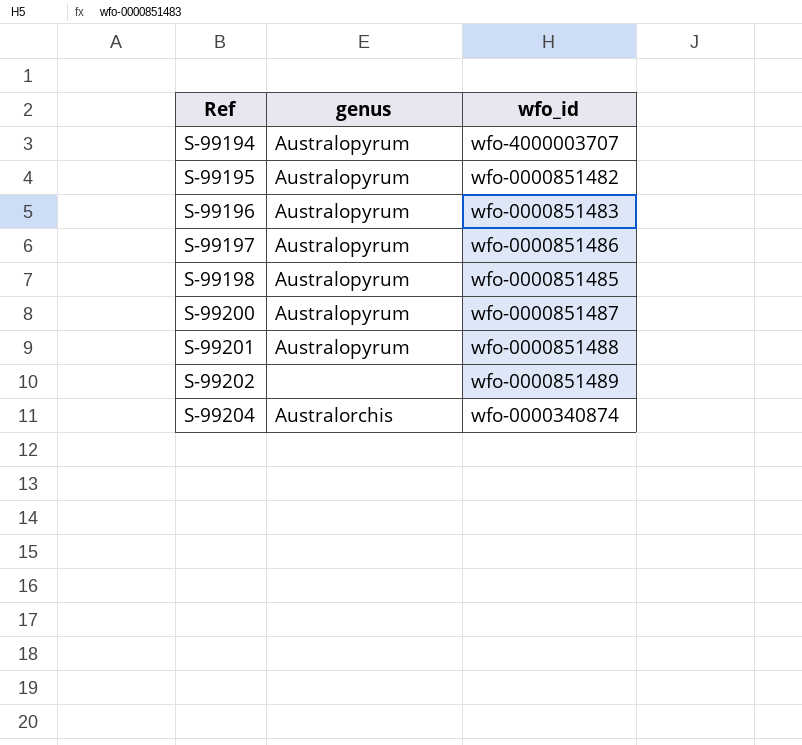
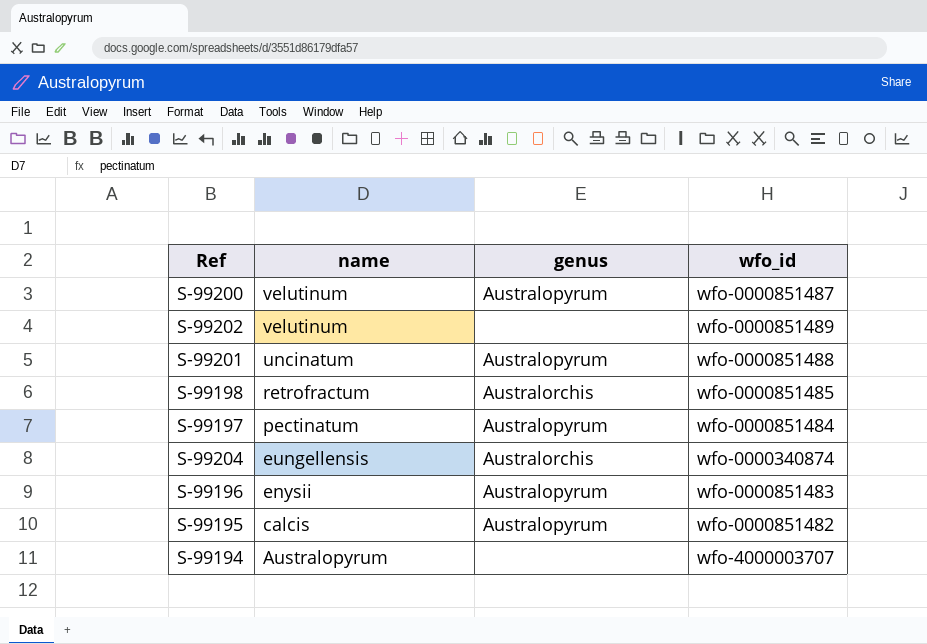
row order: Ref ascending -> name descending
column name | position: none -> 2
S-99198 | genus: Australopyrum -> Australorchis
S-99197 | wfo_id: wfo-0000851486 -> wfo-0000851484
S-99194 | genus: Australopyrum -> none

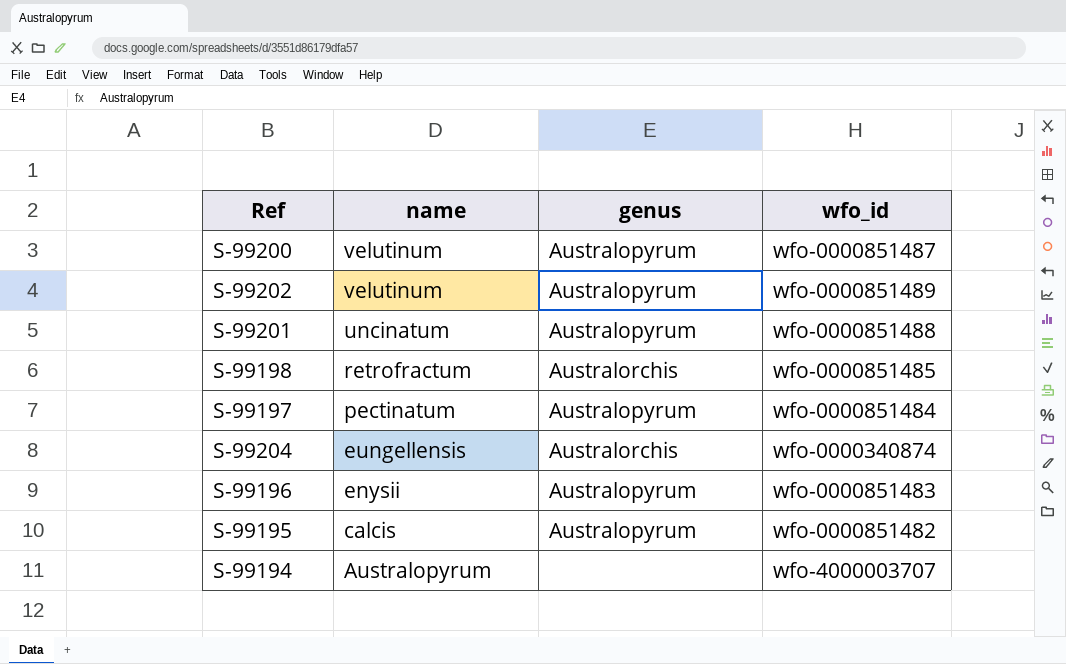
S-99202 | genus: none -> Australopyrum

